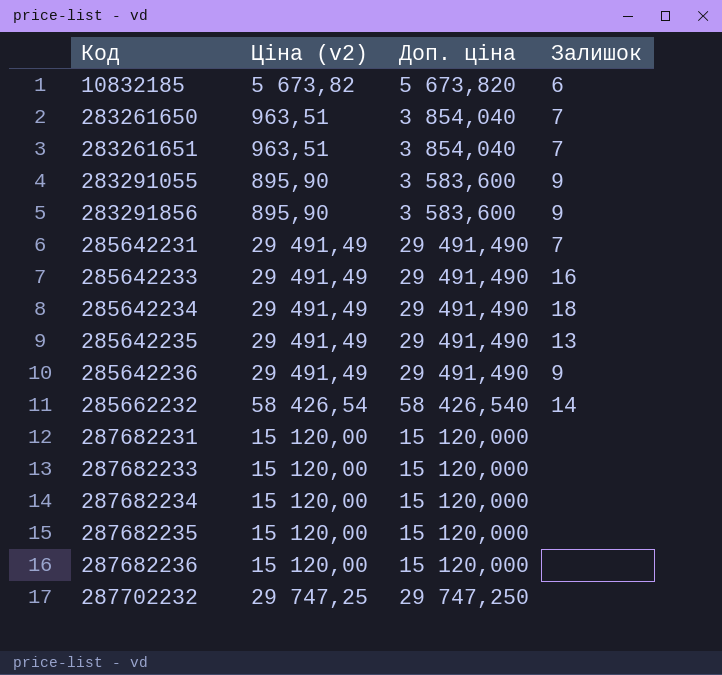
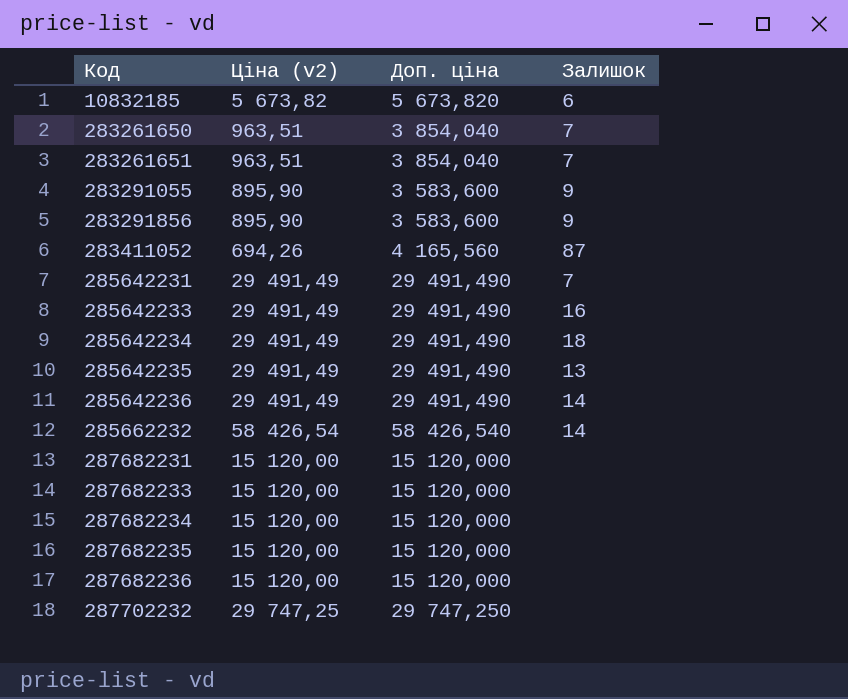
row 283411052: none -> 694,26 | 4 165,560 | 87
285642236 | Залишок: 9 -> 14

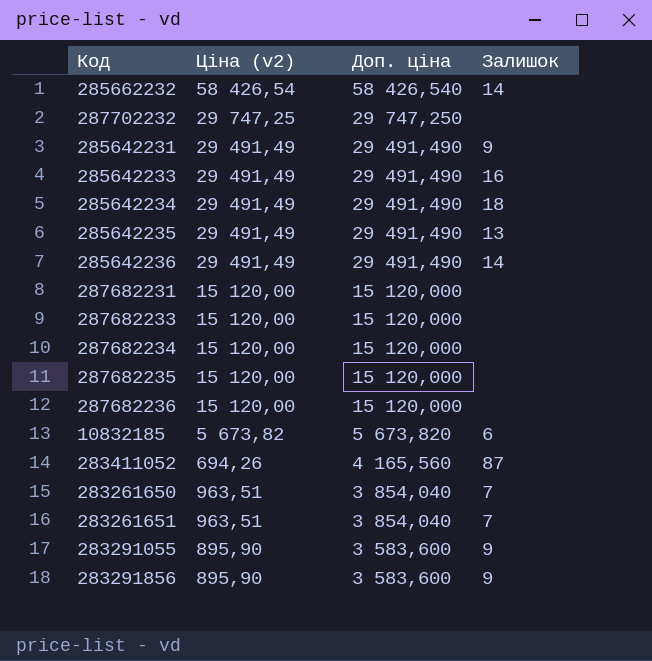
row order: Код ascending -> Доп. ціна descending
285642231 | Залишок: 7 -> 9

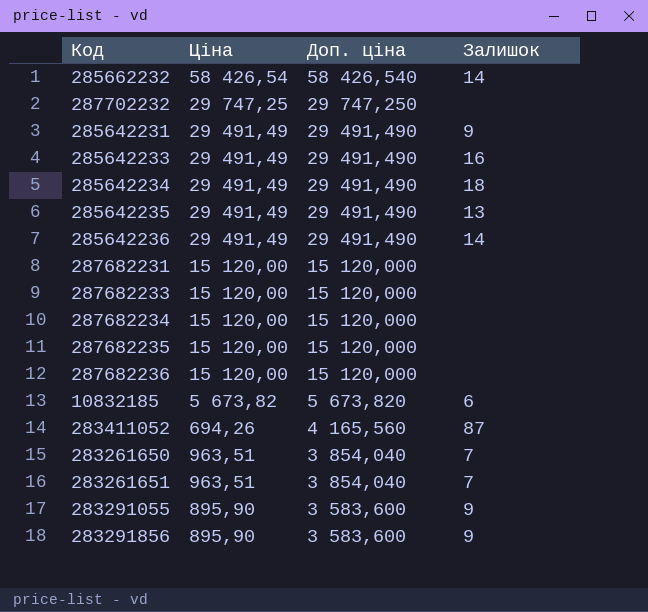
column name: Ціна (v2) -> Ціна

